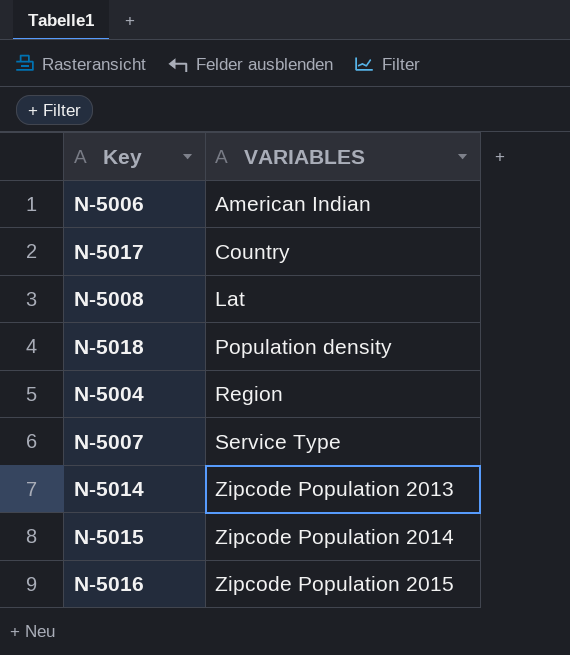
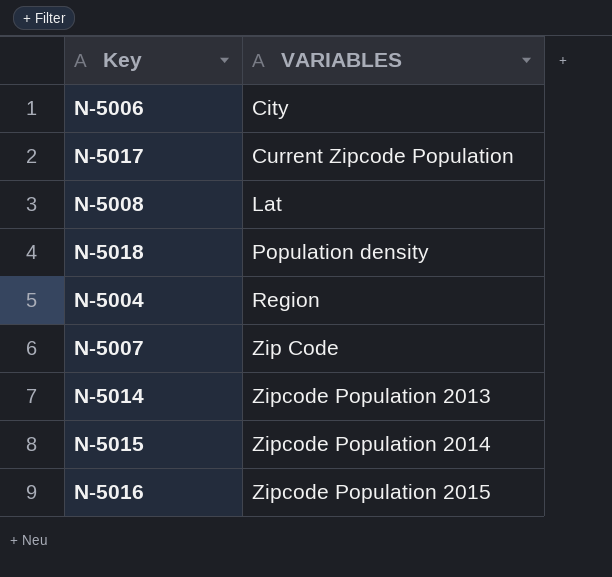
N-5006 | VARIABLES: American Indian -> City
N-5017 | VARIABLES: Country -> Current Zipcode Population
N-5007 | VARIABLES: Service Type -> Zip Code

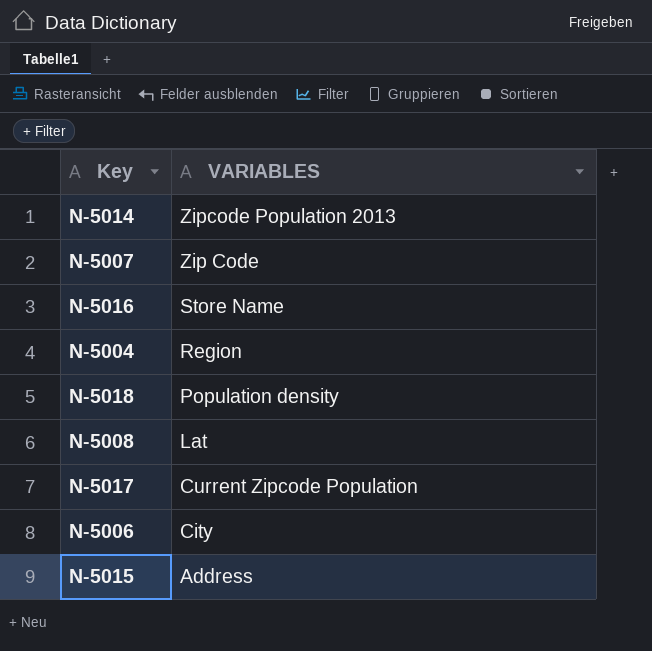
row order: VARIABLES ascending -> VARIABLES descending
N-5016 | VARIABLES: Zipcode Population 2015 -> Store Name
N-5015 | VARIABLES: Zipcode Population 2014 -> Address

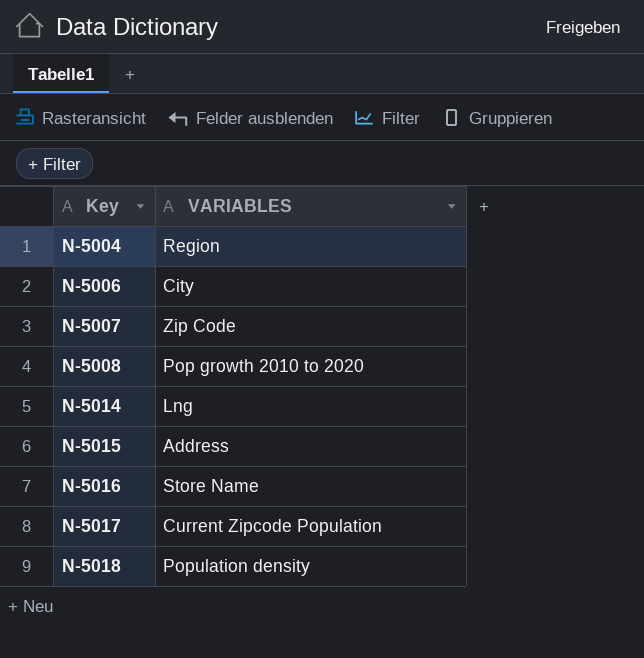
row order: VARIABLES descending -> Key ascending
N-5008 | VARIABLES: Lat -> Pop growth 2010 to 2020
N-5014 | VARIABLES: Zipcode Population 2013 -> Lng

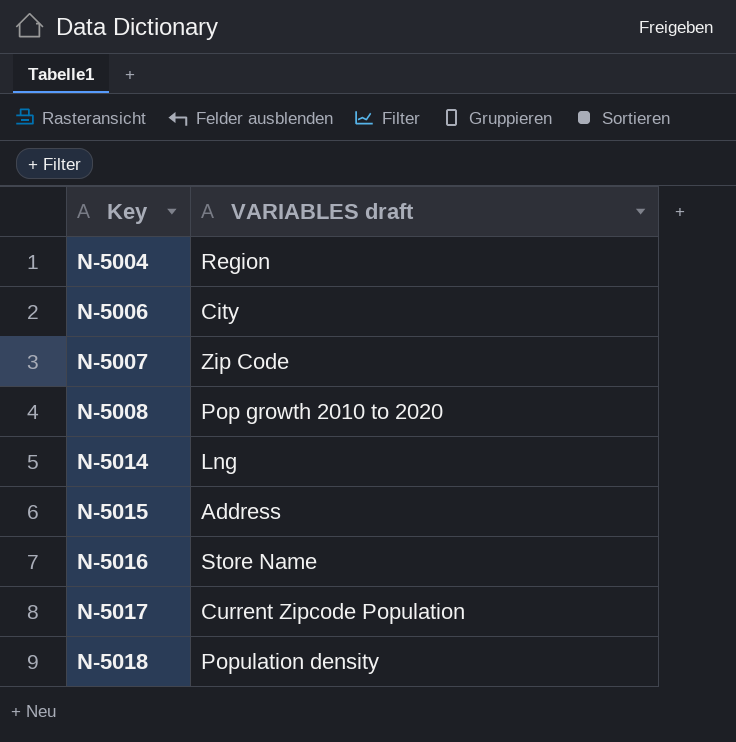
column name: VARIABLES -> VARIABLES draft

